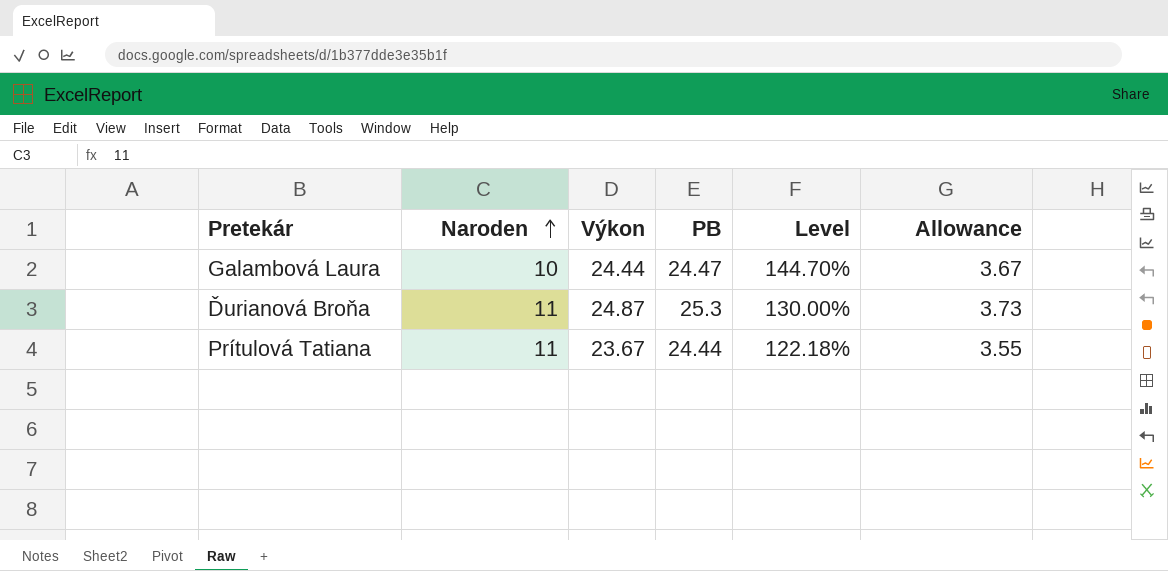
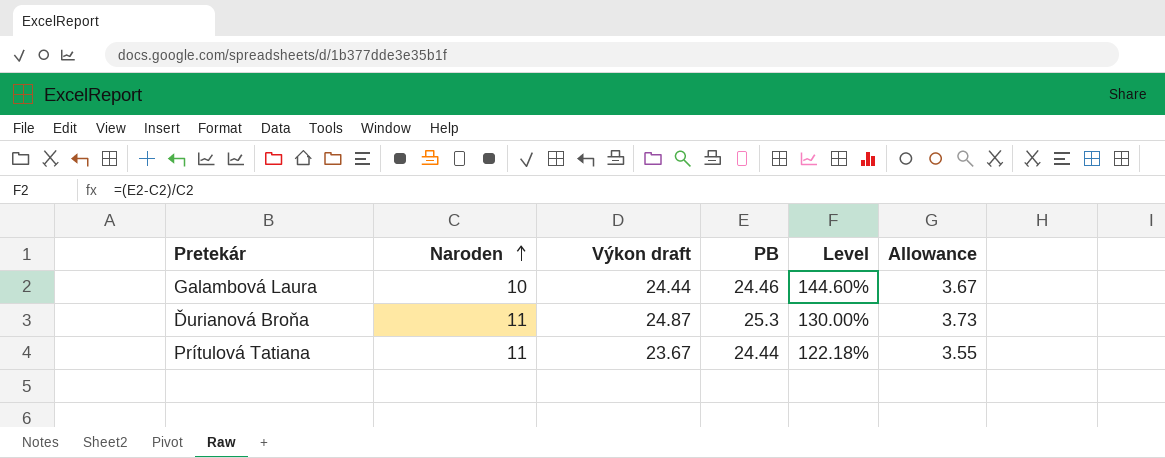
column name: Výkon -> Výkon draft
Galambová Laura | PB: 24.47 -> 24.46
Galambová Laura | Level: 144.70% -> 144.60%

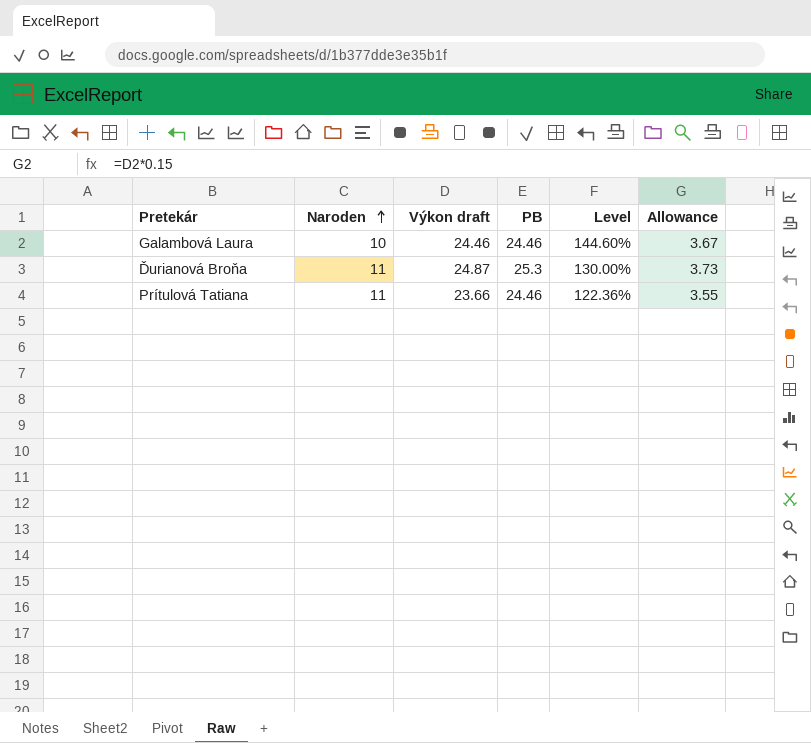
Galambová Laura | Výkon draft: 24.44 -> 24.46
Prítulová Tatiana | Výkon draft: 23.67 -> 23.66
Prítulová Tatiana | PB: 24.44 -> 24.46
Prítulová Tatiana | Level: 122.18% -> 122.36%

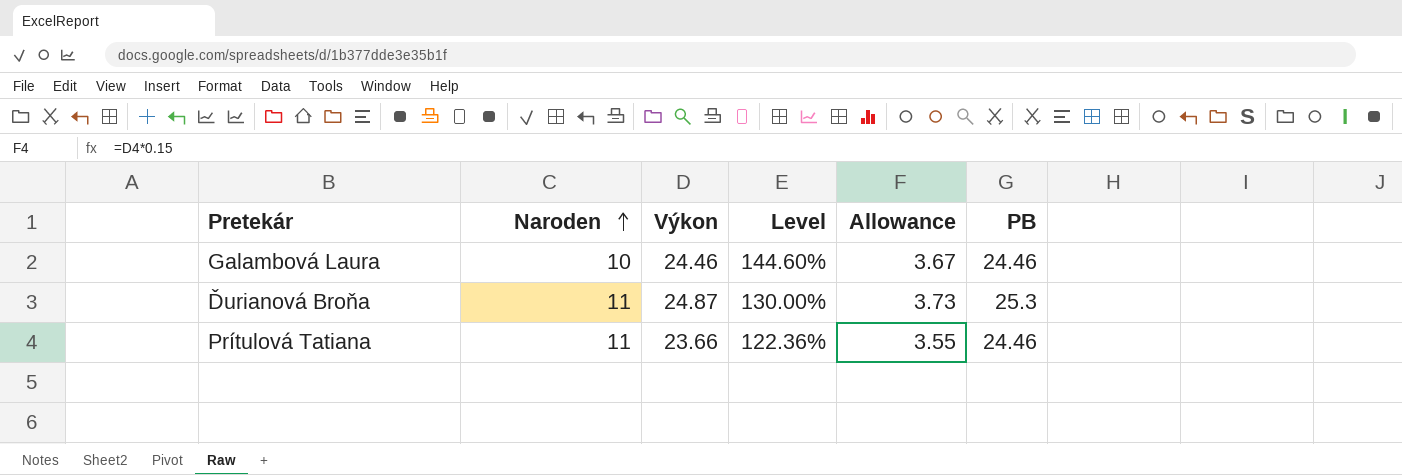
column name: Výkon draft -> Výkon
column PB | position: 4 -> 6

